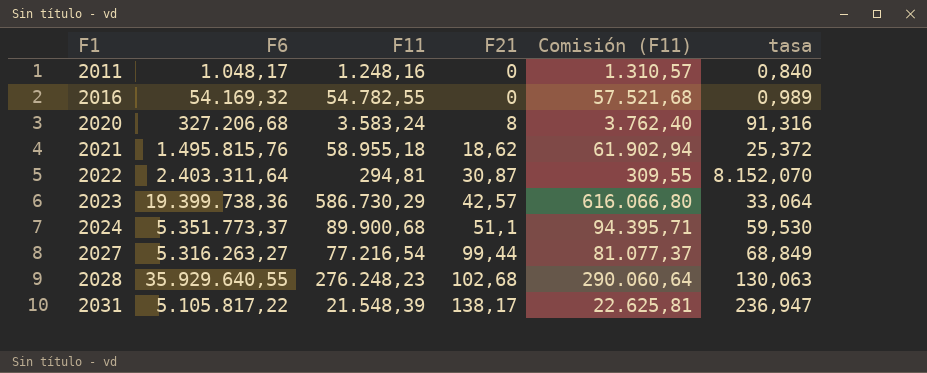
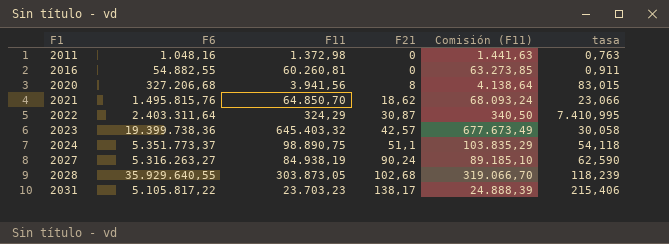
2011 | F6: 1.048,17 -> 1.048,16
2011 | F11: 1.248,16 -> 1.372,98
2011 | Comisión (F11): 1.310,57 -> 1.441,63
2011 | tasa: 0,840 -> 0,763
2016 | F6: 54.169,32 -> 54.882,55
2016 | F11: 54.782,55 -> 60.260,81
2016 | Comisión (F11): 57.521,68 -> 63.273,85
2016 | tasa: 0,989 -> 0,911
2020 | F11: 3.583,24 -> 3.941,56
2020 | Comisión (F11): 3.762,40 -> 4.138,64
2020 | tasa: 91,316 -> 83,015
2021 | F11: 58.955,18 -> 64.850,70
2021 | Comisión (F11): 61.902,94 -> 68.093,24
2021 | tasa: 25,372 -> 23,066
2022 | F11: 294,81 -> 324,29
2022 | Comisión (F11): 309,55 -> 340,50
2022 | tasa: 8.152,070 -> 7.410,995
2023 | F11: 586.730,29 -> 645.403,32
2023 | Comisión (F11): 616.066,80 -> 677.673,49
2023 | tasa: 33,064 -> 30,058
2024 | F11: 89.900,68 -> 98.890,75
2024 | Comisión (F11): 94.395,71 -> 103.835,29
2024 | tasa: 59,530 -> 54,118
2027 | F11: 77.216,54 -> 84.938,19
2027 | F21: 99,44 -> 90,24
2027 | Comisión (F11): 81.077,37 -> 89.185,10
2027 | tasa: 68,849 -> 62,590
2028 | F11: 276.248,23 -> 303.873,05
2028 | Comisión (F11): 290.060,64 -> 319.066,70
2028 | tasa: 130,063 -> 118,239
2031 | F11: 21.548,39 -> 23.703,23
2031 | Comisión (F11): 22.625,81 -> 24.888,39
2031 | tasa: 236,947 -> 215,406

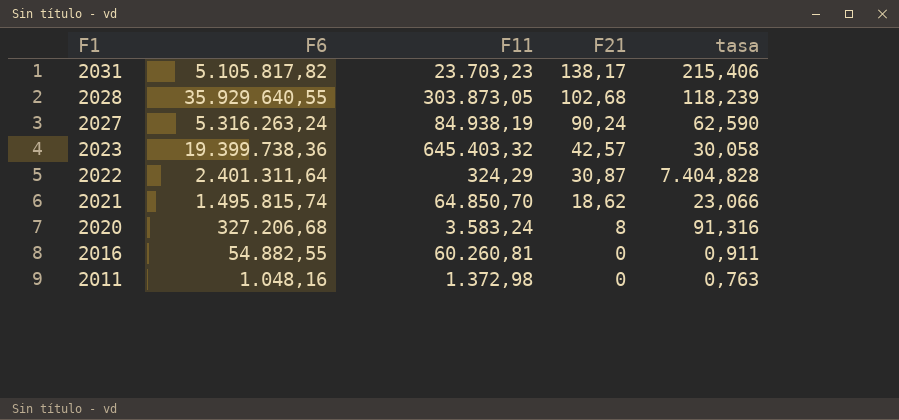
row order: F1 ascending -> F1 descending
column Comisión (F11) | formula: [F11] * 1,05 -> none
row 2024: 5.351.773,37 | 98.890,75 | 51,1 | 103.835,29 | 54,118 -> none
2031 | F6: 5.105.817,22 -> 5.105.817,82
2027 | F6: 5.316.263,27 -> 5.316.263,24
2022 | F6: 2.403.311,64 -> 2.401.311,64
2022 | tasa: 7.410,995 -> 7.404,828
2021 | F6: 1.495.815,76 -> 1.495.815,74
2020 | F11: 3.941,56 -> 3.583,24
2020 | tasa: 83,015 -> 91,316

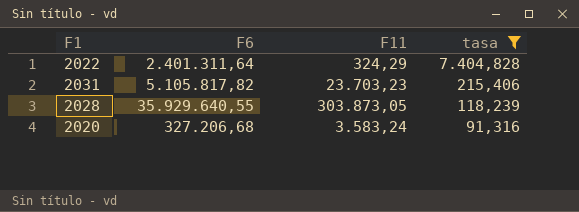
filter: none -> tasa >= 91,316
row order: F1 descending -> tasa descending
column F21 | position: 4 -> none

